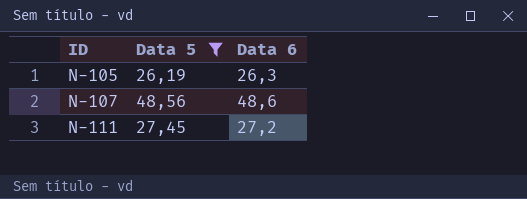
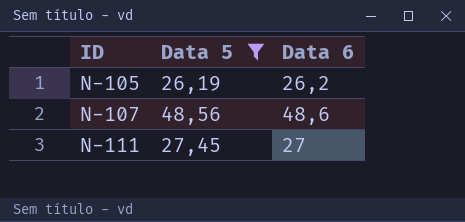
N-105 | Data 6: 26,3 -> 26,2
N-111 | Data 6: 27,2 -> 27

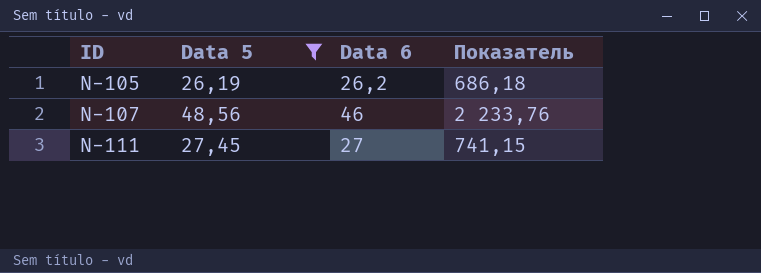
column Показатель | formula: none -> [Data 5] * [Data 6]
N-107 | Data 6: 48,6 -> 46

